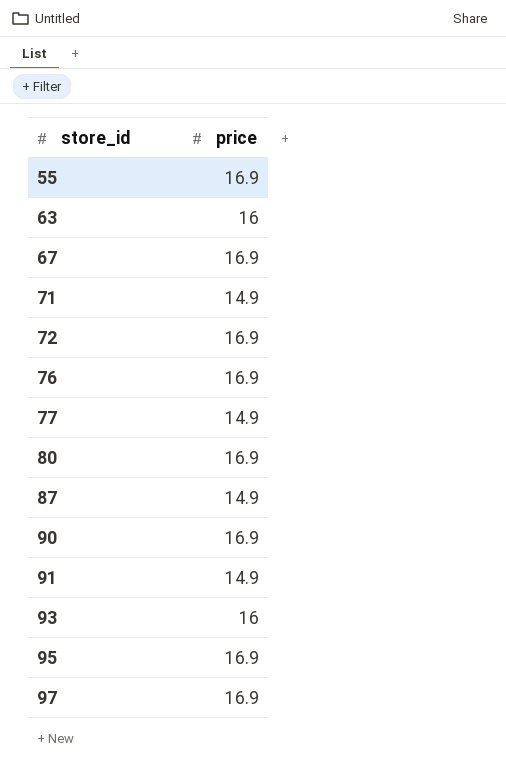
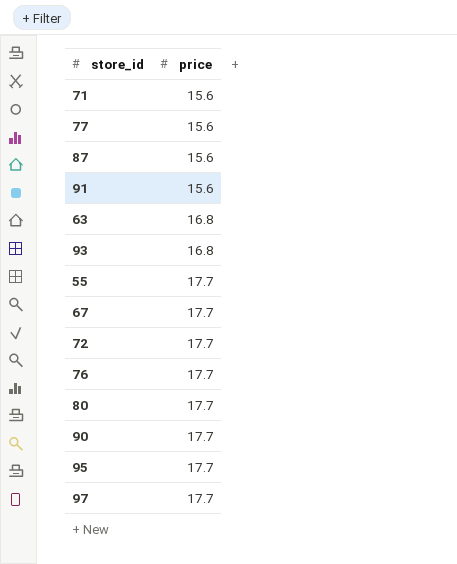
row order: store_id ascending -> price ascending
71 | price: 14.9 -> 15.6
77 | price: 14.9 -> 15.6
87 | price: 14.9 -> 15.6
91 | price: 14.9 -> 15.6
63 | price: 16 -> 16.8
93 | price: 16 -> 16.8
55 | price: 16.9 -> 17.7
67 | price: 16.9 -> 17.7
72 | price: 16.9 -> 17.7
76 | price: 16.9 -> 17.7
80 | price: 16.9 -> 17.7
90 | price: 16.9 -> 17.7
95 | price: 16.9 -> 17.7
97 | price: 16.9 -> 17.7

